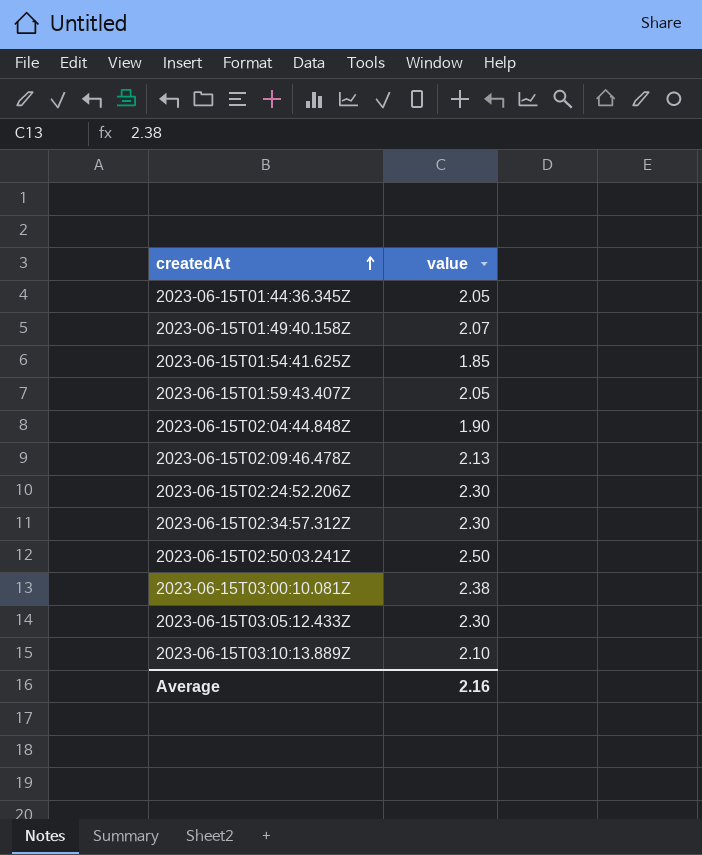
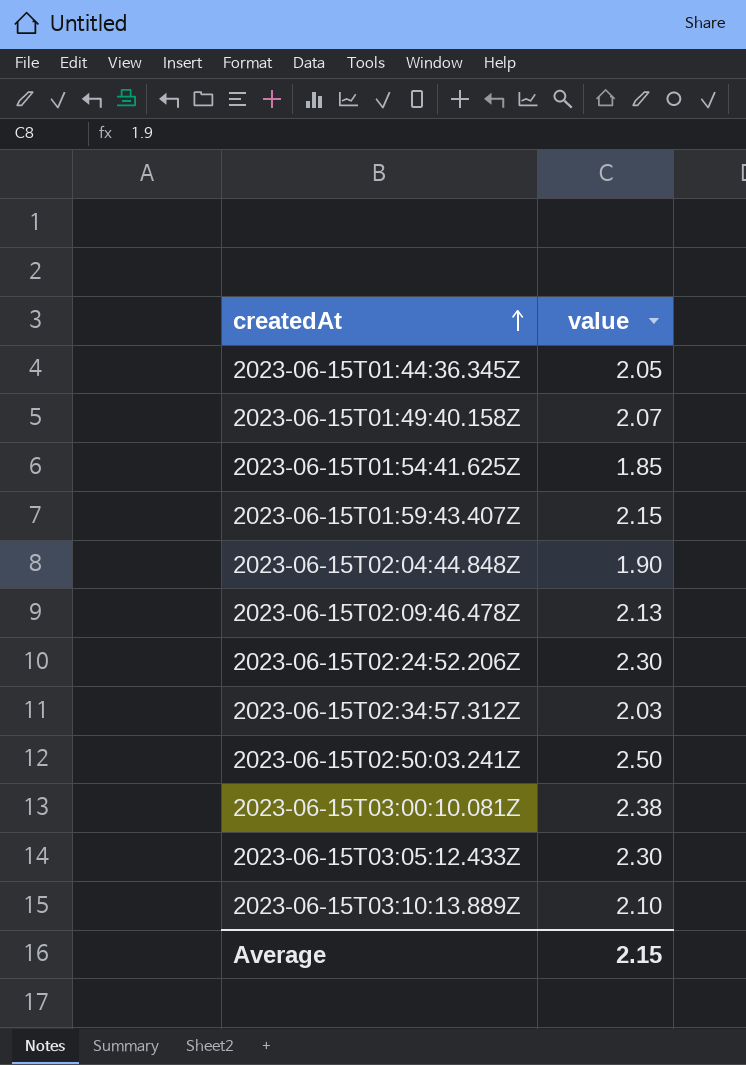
2023-06-15T01:59:43.407Z | value: 2.05 -> 2.15
2023-06-15T02:34:57.312Z | value: 2.30 -> 2.03
Average | value: 2.16 -> 2.15

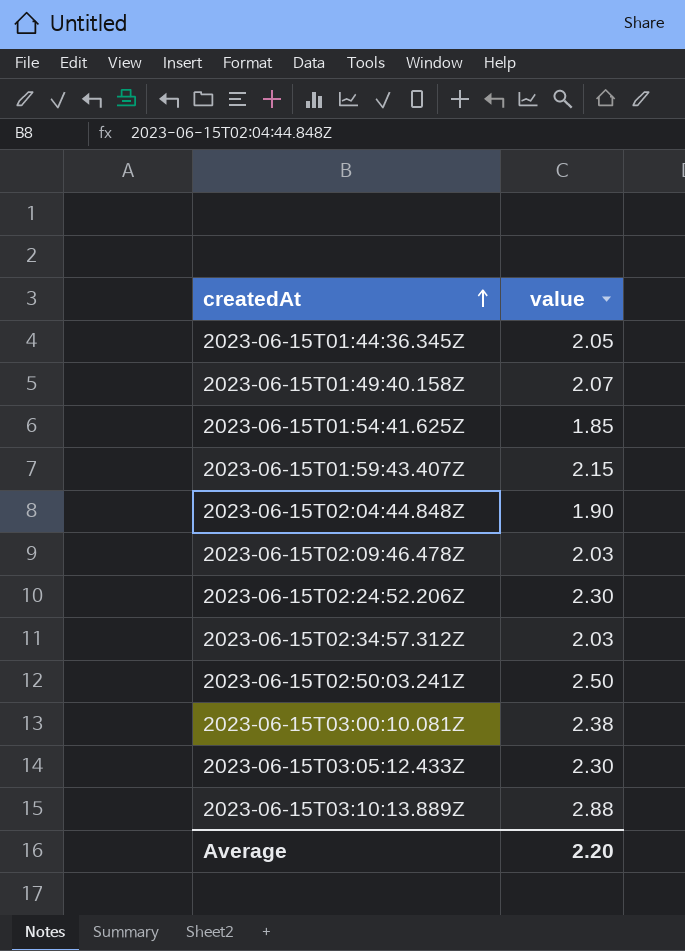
2023-06-15T02:09:46.478Z | value: 2.13 -> 2.03
2023-06-15T03:10:13.889Z | value: 2.10 -> 2.88
Average | value: 2.15 -> 2.20

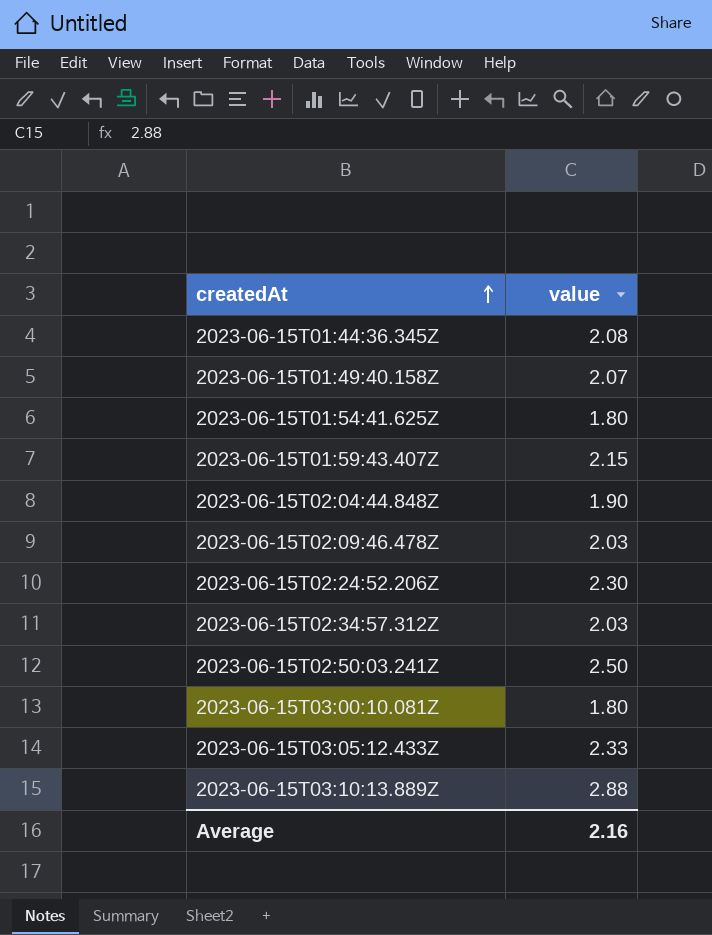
2023-06-15T01:44:36.345Z | value: 2.05 -> 2.08
2023-06-15T01:54:41.625Z | value: 1.85 -> 1.80
2023-06-15T03:00:10.081Z | value: 2.38 -> 1.80
2023-06-15T03:05:12.433Z | value: 2.30 -> 2.33
Average | value: 2.20 -> 2.16

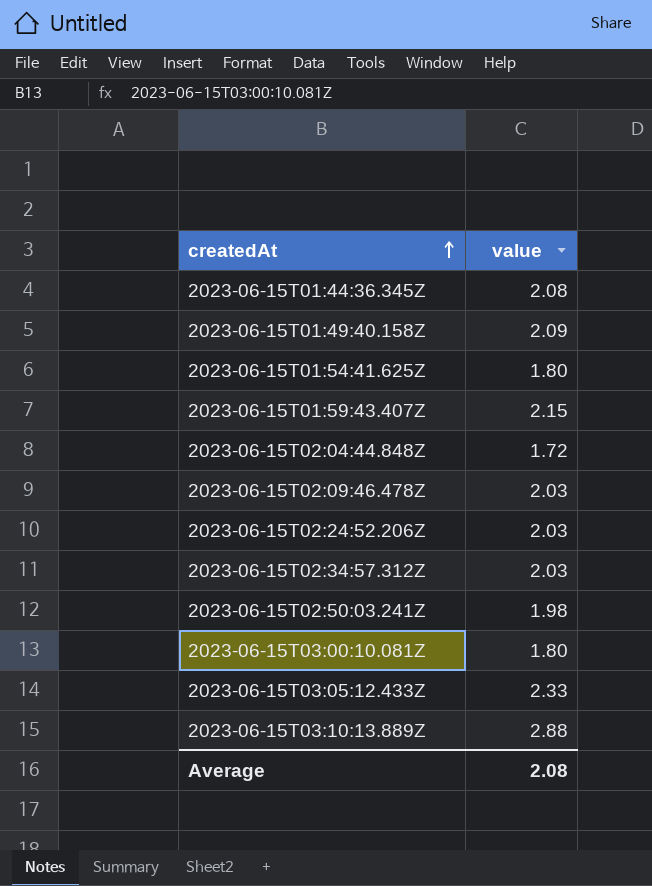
2023-06-15T01:49:40.158Z | value: 2.07 -> 2.09
2023-06-15T02:04:44.848Z | value: 1.90 -> 1.72
2023-06-15T02:24:52.206Z | value: 2.30 -> 2.03
2023-06-15T02:50:03.241Z | value: 2.50 -> 1.98
Average | value: 2.16 -> 2.08

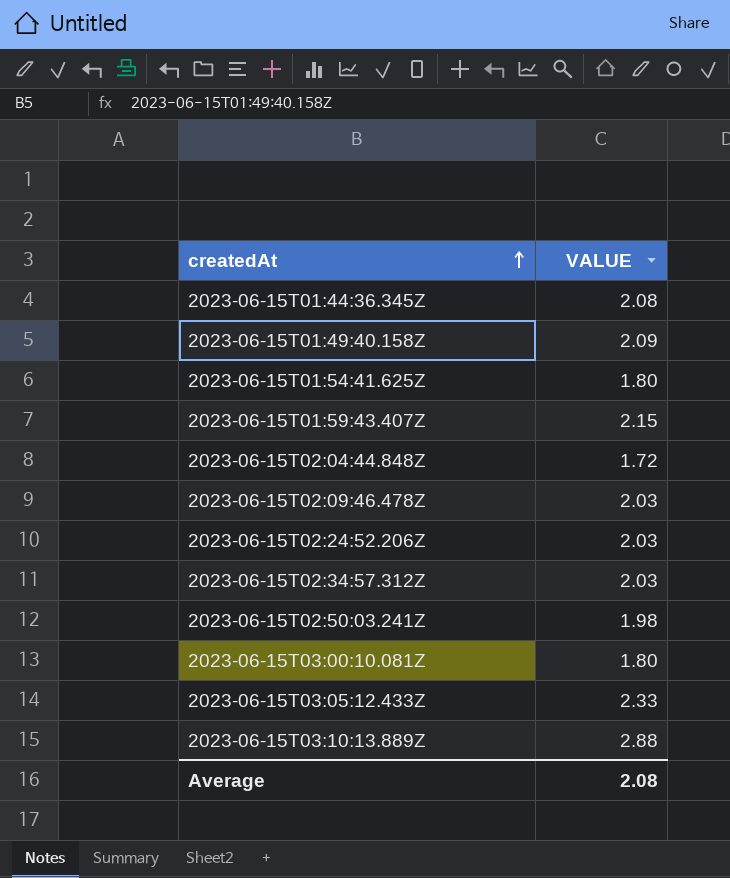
column name: value -> VALUE

